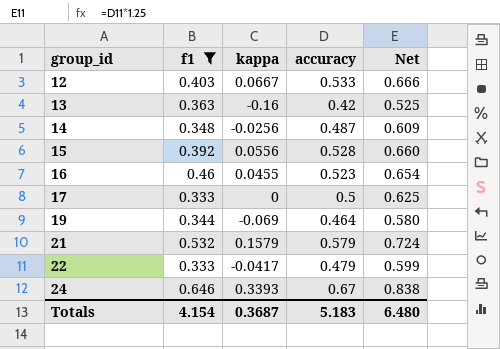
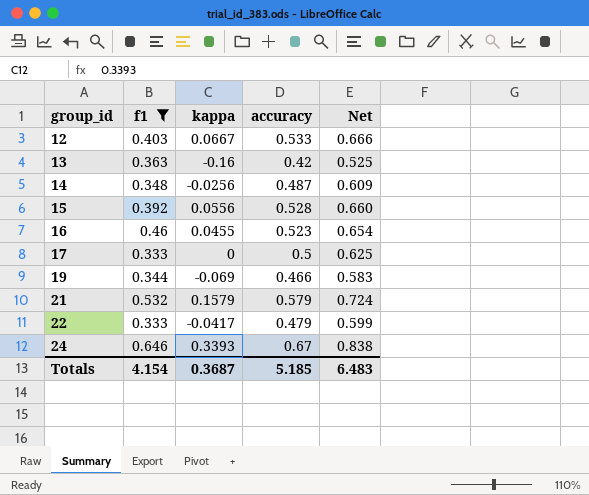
19 | accuracy: 0.464 -> 0.466
19 | Net: 0.580 -> 0.583
Totals | accuracy: 5.183 -> 5.185
Totals | Net: 6.480 -> 6.483

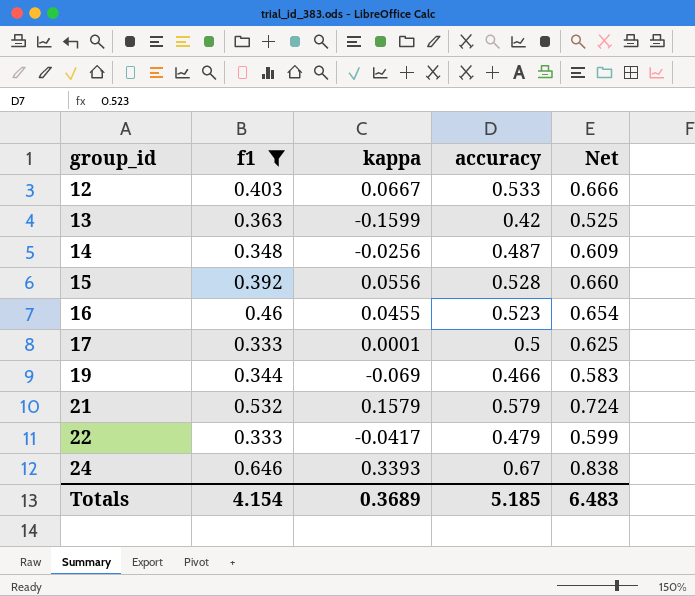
13 | kappa: -0.16 -> -0.1599
17 | kappa: 0 -> 0.0001
Totals | kappa: 0.3687 -> 0.3689

